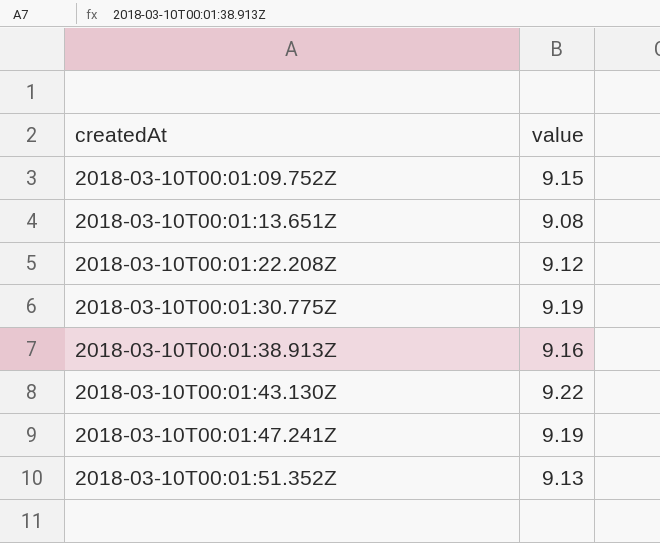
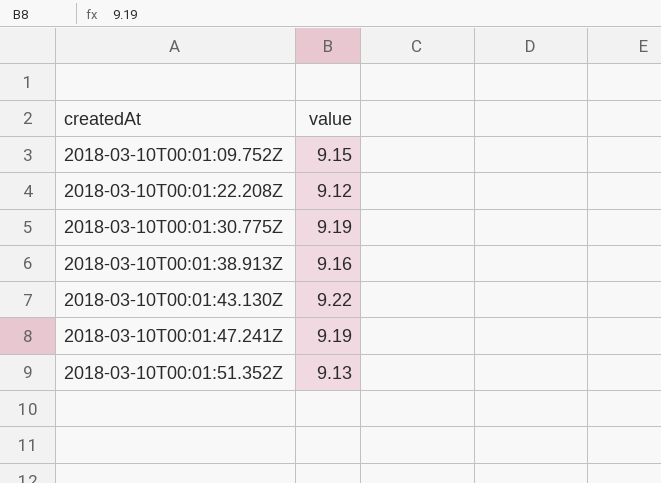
row 2018-03-10T00:01:13.651Z: 9.08 -> none

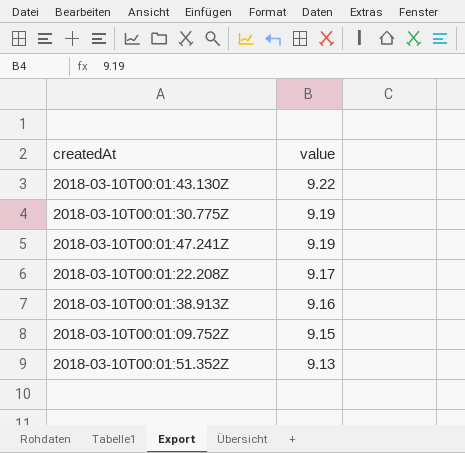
row order: createdAt ascending -> value descending
2018-03-10T00:01:22.208Z | value: 9.12 -> 9.17

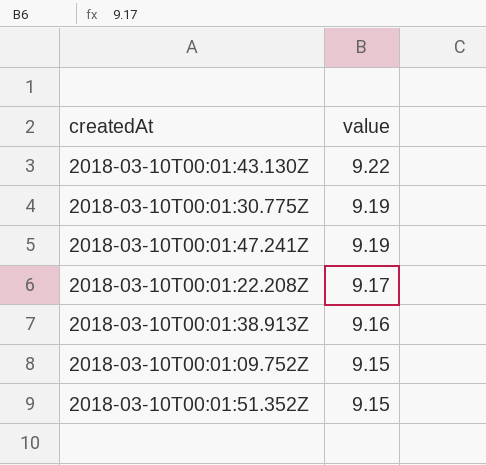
2018-03-10T00:01:51.352Z | value: 9.13 -> 9.15

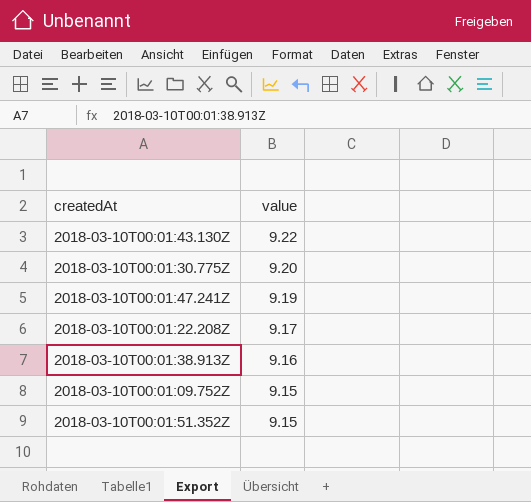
2018-03-10T00:01:30.775Z | value: 9.19 -> 9.20

